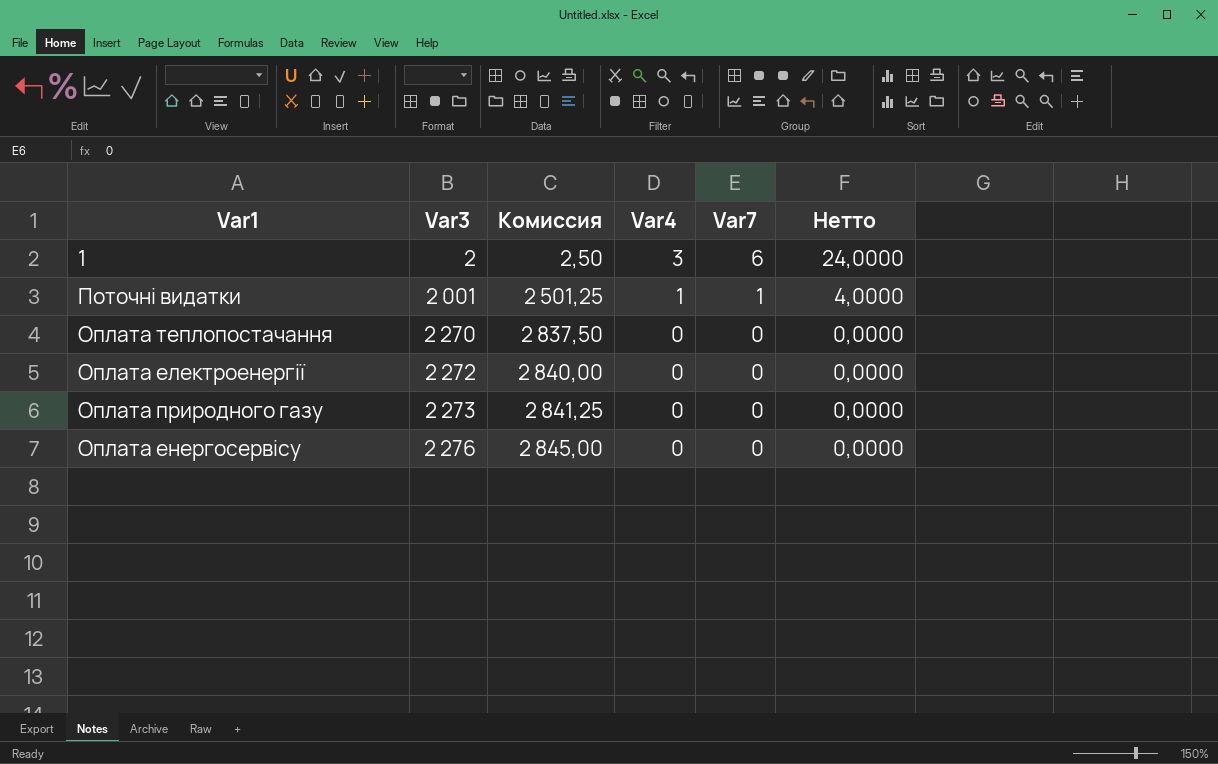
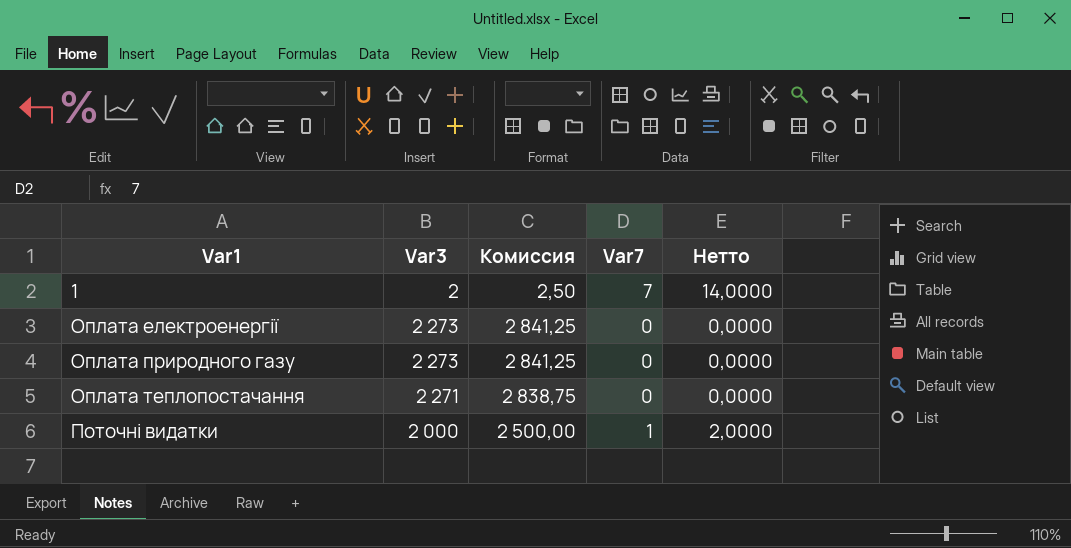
row order: Var3 ascending -> Var1 ascending
column Var4 | position: 4 -> none
column Нетто | formula: [Var7] * 4 -> [Var7] * 2
row Оплата енергосервісу: 2 276 | 2 845,00 | 0 | 0 | 0,0000 -> none
1 | Var7: 6 -> 7
Оплата електроенергії | Var3: 2 272 -> 2 273
Оплата електроенергії | Комиссия: 2 840,00 -> 2 841,25
Оплата теплопостачання | Var3: 2 270 -> 2 271
Оплата теплопостачання | Комиссия: 2 837,50 -> 2 838,75
Поточні видатки | Var3: 2 001 -> 2 000
Поточні видатки | Комиссия: 2 501,25 -> 2 500,00

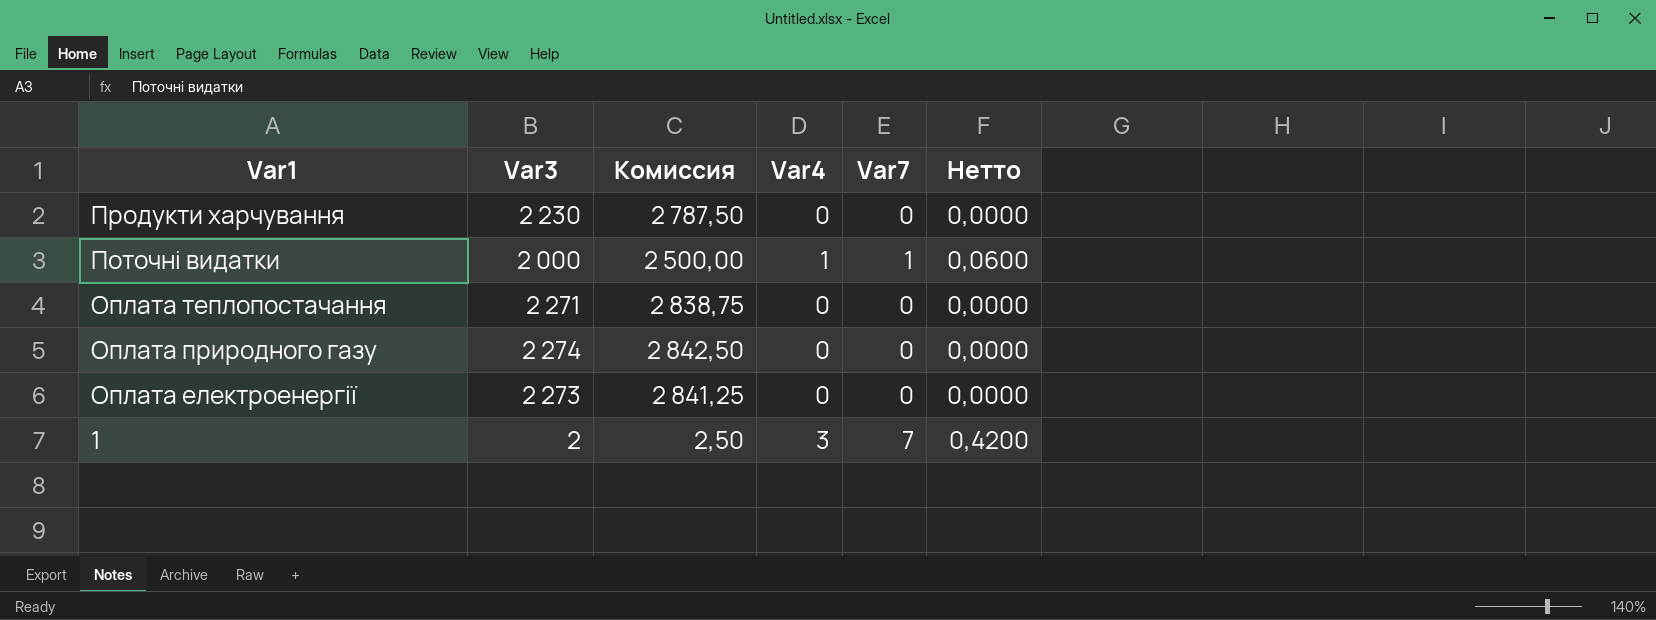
row order: Var1 ascending -> Var1 descending
column Var4 | position: none -> 4
column Нетто | formula: [Var7] * 2 -> [Var7] * 0,06
row Продукти харчування: none -> 2 230 | 2 787,50 | 0 | 0 | 0,0000
Оплата природного газу | Var3: 2 273 -> 2 274
Оплата природного газу | Комиссия: 2 841,25 -> 2 842,50

